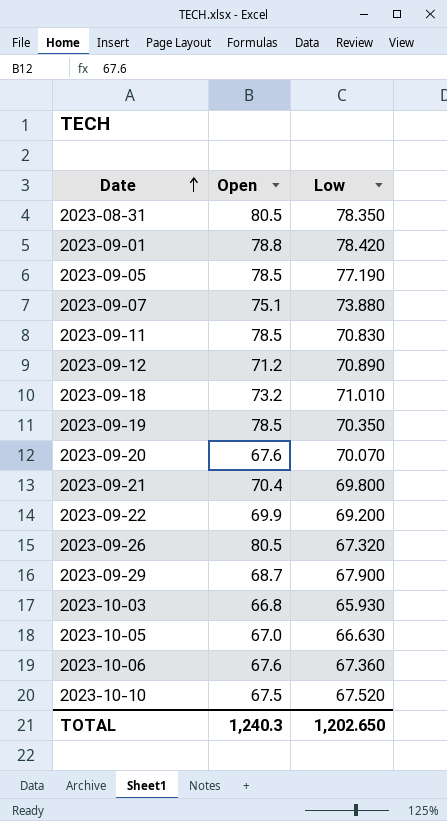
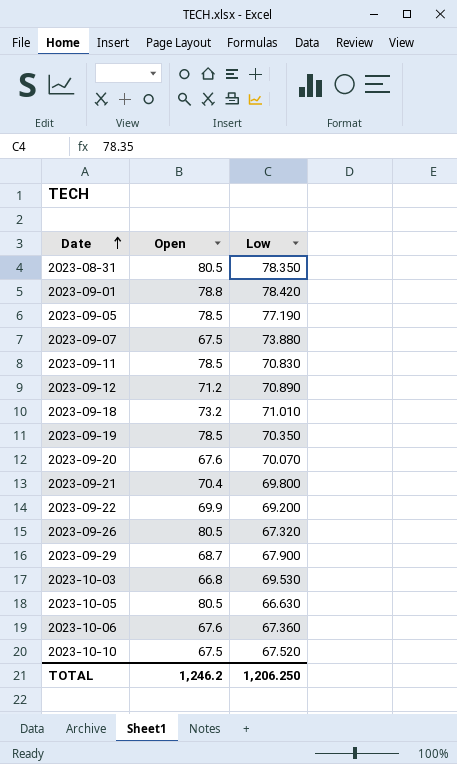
2023-09-07 | Open: 75.1 -> 67.5
2023-10-03 | Low: 65.930 -> 69.530
2023-10-05 | Open: 67.0 -> 80.5
TOTAL | Open: 1,240.3 -> 1,246.2
TOTAL | Low: 1,202.650 -> 1,206.250

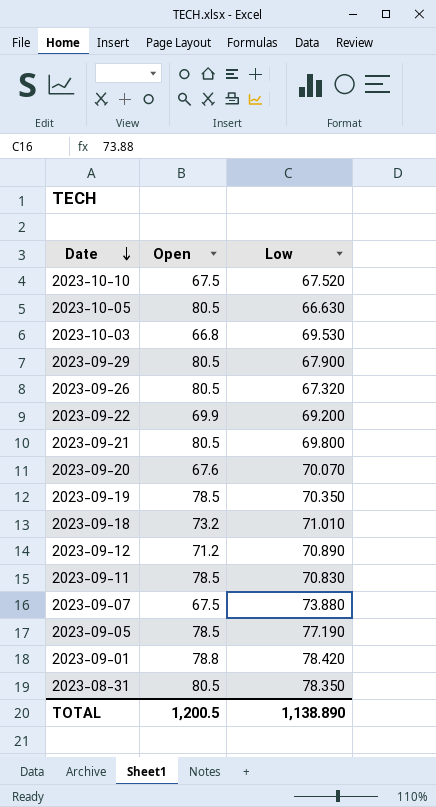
row order: Date ascending -> Date descending
row 2023-10-06: 67.6 | 67.360 -> none
2023-09-29 | Open: 68.7 -> 80.5
2023-09-21 | Open: 70.4 -> 80.5
TOTAL | Open: 1,246.2 -> 1,200.5
TOTAL | Low: 1,206.250 -> 1,138.890

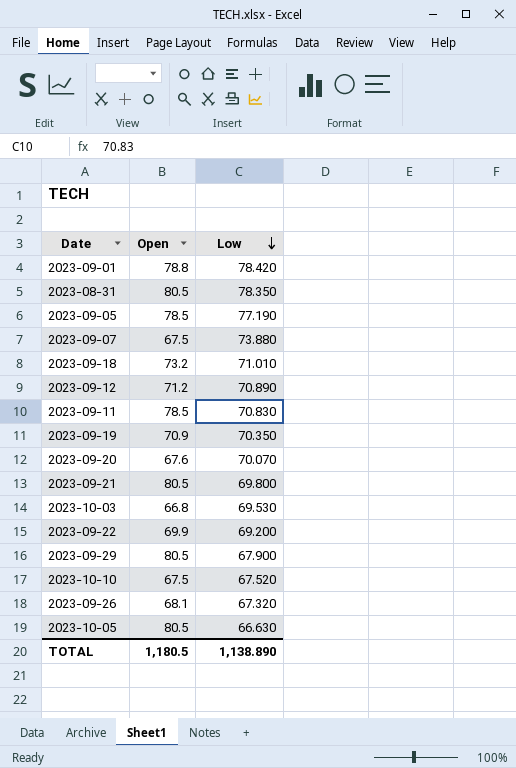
row order: Date descending -> Low descending
2023-09-19 | Open: 78.5 -> 70.9
2023-09-26 | Open: 80.5 -> 68.1
TOTAL | Open: 1,200.5 -> 1,180.5

